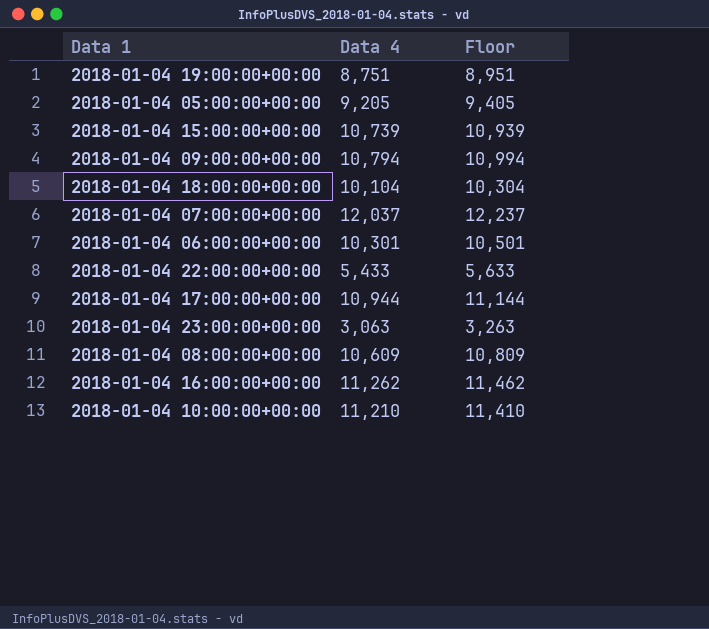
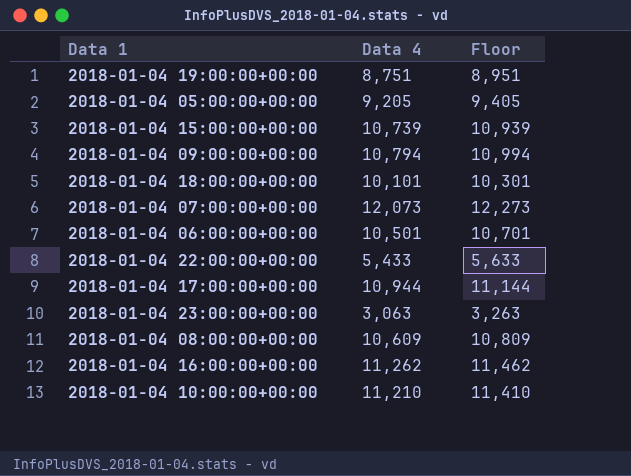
2018-01-04 18:00:00+00:00 | Data 4: 10,104 -> 10,101
2018-01-04 18:00:00+00:00 | Floor: 10,304 -> 10,301
2018-01-04 07:00:00+00:00 | Data 4: 12,037 -> 12,073
2018-01-04 07:00:00+00:00 | Floor: 12,237 -> 12,273
2018-01-04 06:00:00+00:00 | Data 4: 10,301 -> 10,501
2018-01-04 06:00:00+00:00 | Floor: 10,501 -> 10,701

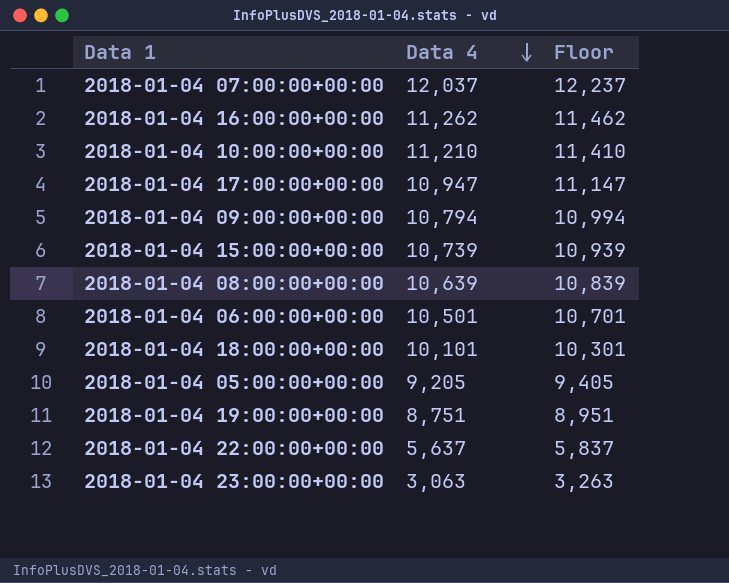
row order: none -> Data 4 descending
2018-01-04 07:00:00+00:00 | Data 4: 12,073 -> 12,037
2018-01-04 07:00:00+00:00 | Floor: 12,273 -> 12,237
2018-01-04 17:00:00+00:00 | Data 4: 10,944 -> 10,947
2018-01-04 17:00:00+00:00 | Floor: 11,144 -> 11,147
2018-01-04 08:00:00+00:00 | Data 4: 10,609 -> 10,639
2018-01-04 08:00:00+00:00 | Floor: 10,809 -> 10,839
2018-01-04 22:00:00+00:00 | Data 4: 5,433 -> 5,637
2018-01-04 22:00:00+00:00 | Floor: 5,633 -> 5,837

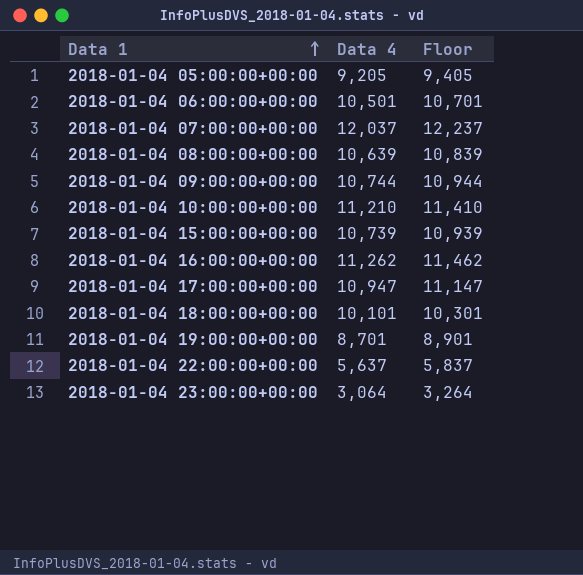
row order: Data 4 descending -> Data 1 ascending
2018-01-04 09:00:00+00:00 | Data 4: 10,794 -> 10,744
2018-01-04 09:00:00+00:00 | Floor: 10,994 -> 10,944
2018-01-04 19:00:00+00:00 | Data 4: 8,751 -> 8,701
2018-01-04 19:00:00+00:00 | Floor: 8,951 -> 8,901
2018-01-04 23:00:00+00:00 | Data 4: 3,063 -> 3,064
2018-01-04 23:00:00+00:00 | Floor: 3,263 -> 3,264

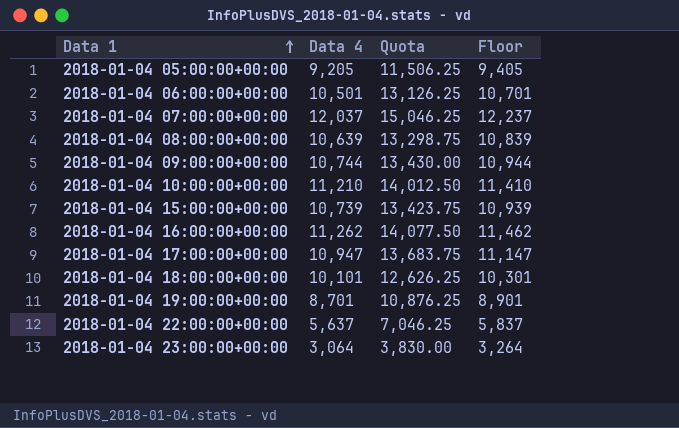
column Quota | formula: none -> [Data 4] * 1.25

